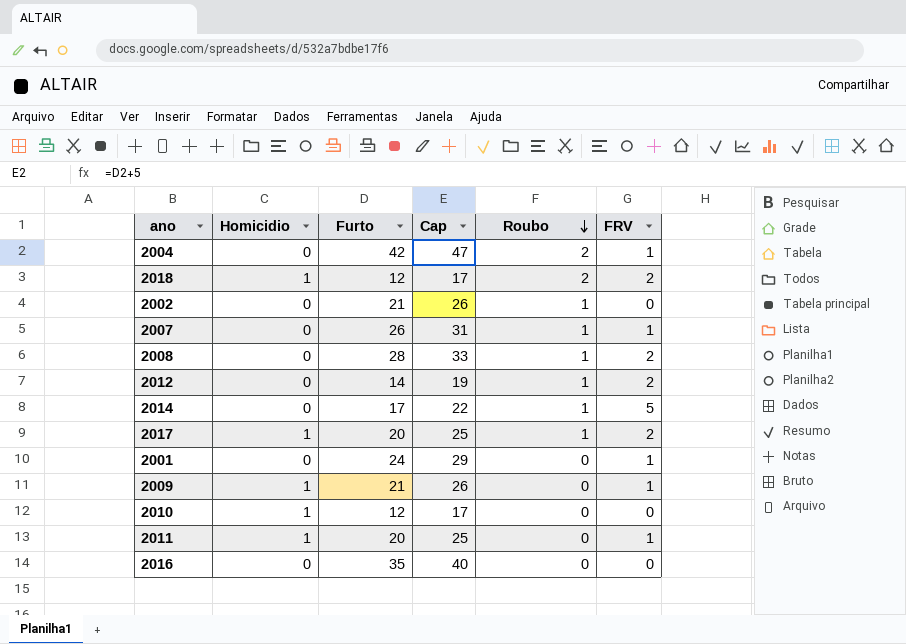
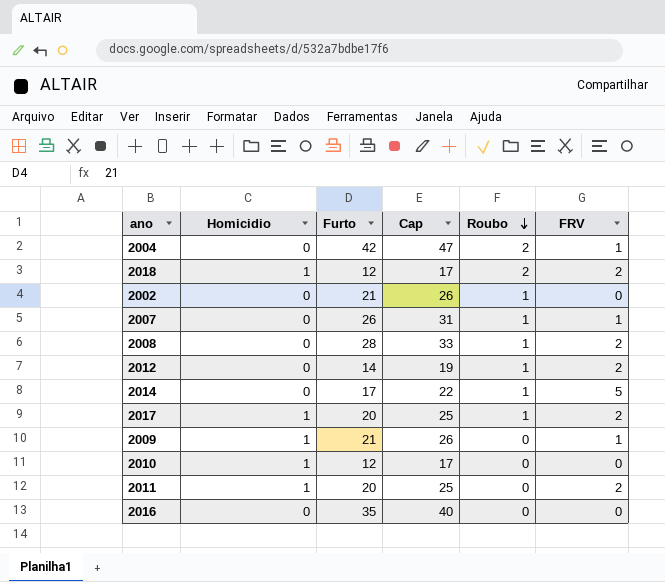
row 2001: 0 | 24 | 29 | 0 | 1 -> none
2011 | FRV: 1 -> 2

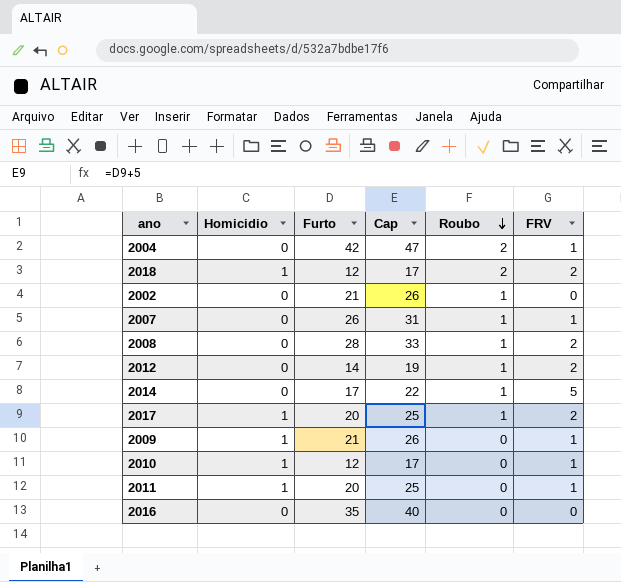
2010 | FRV: 0 -> 1
2011 | FRV: 2 -> 1

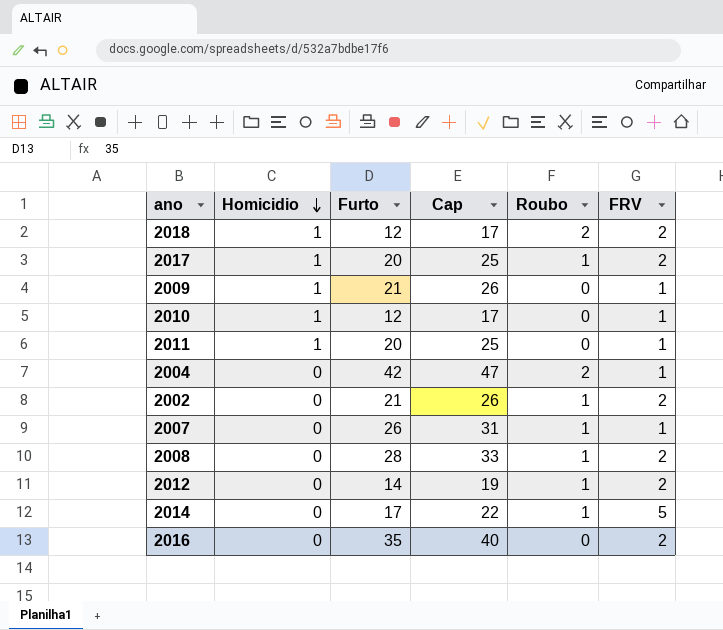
row order: Roubo descending -> Homicidio descending
2002 | FRV: 0 -> 2
2016 | FRV: 0 -> 2

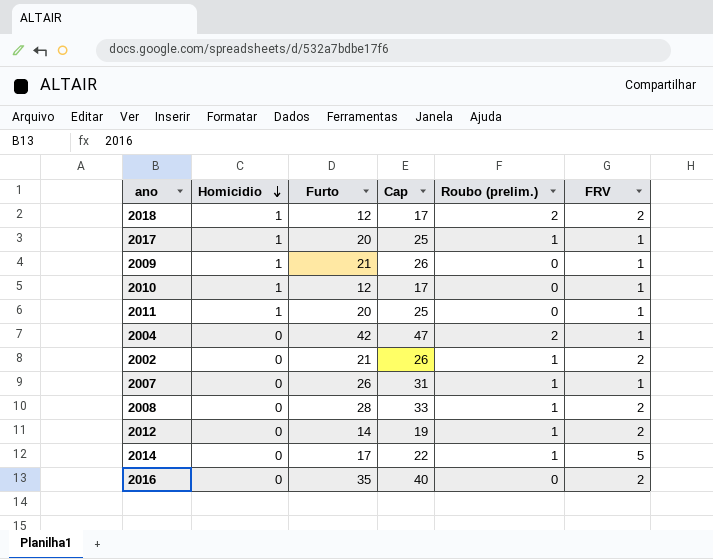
column name: Roubo -> Roubo (prelim.)
2017 | FRV: 2 -> 1

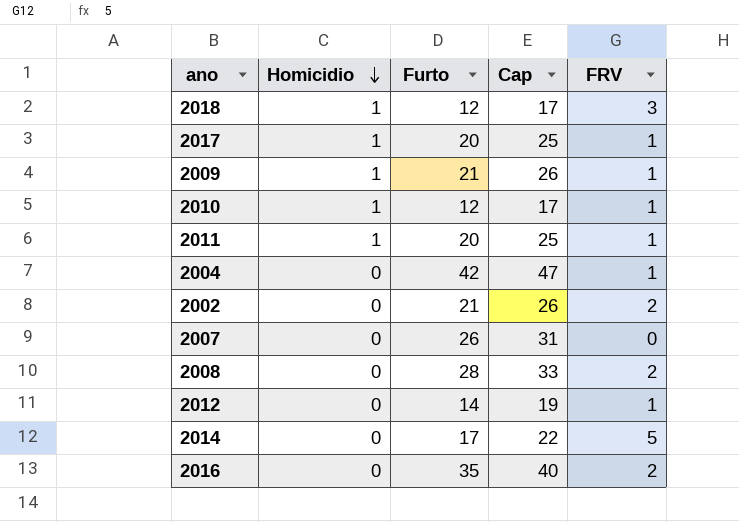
column Roubo (prelim.) | position: 5 -> none
2018 | FRV: 2 -> 3
2007 | FRV: 1 -> 0
2012 | FRV: 2 -> 1

